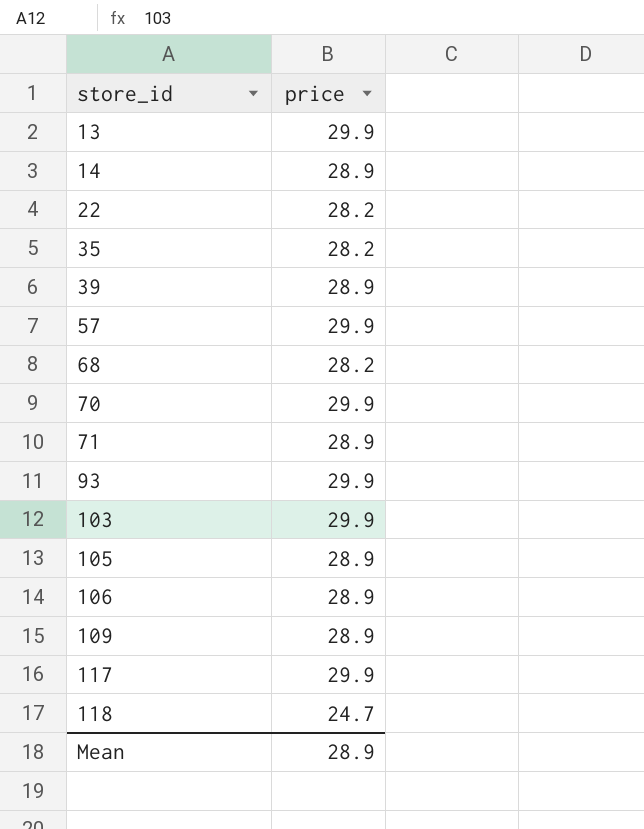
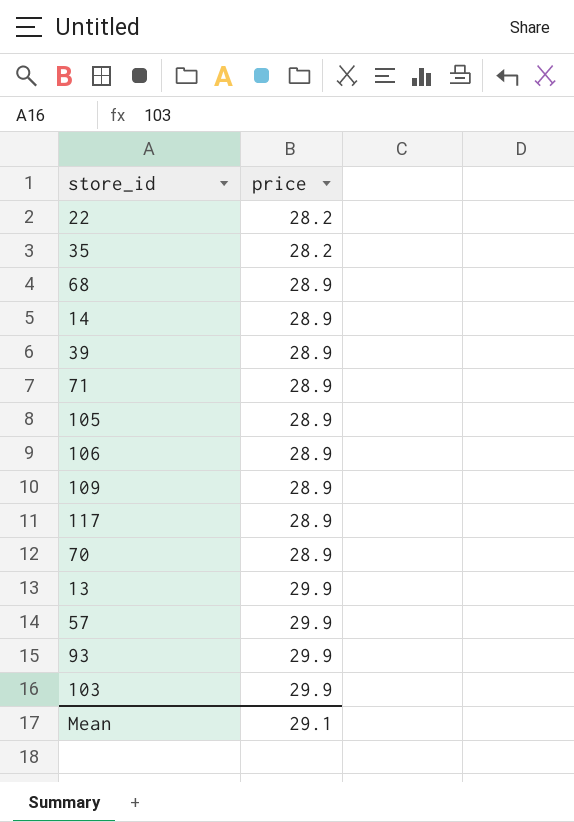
row order: store_id ascending -> price ascending
row 118: 24.7 -> none
68 | price: 28.2 -> 28.9
117 | price: 29.9 -> 28.9
70 | price: 29.9 -> 28.9
Mean | price: 28.9 -> 29.1

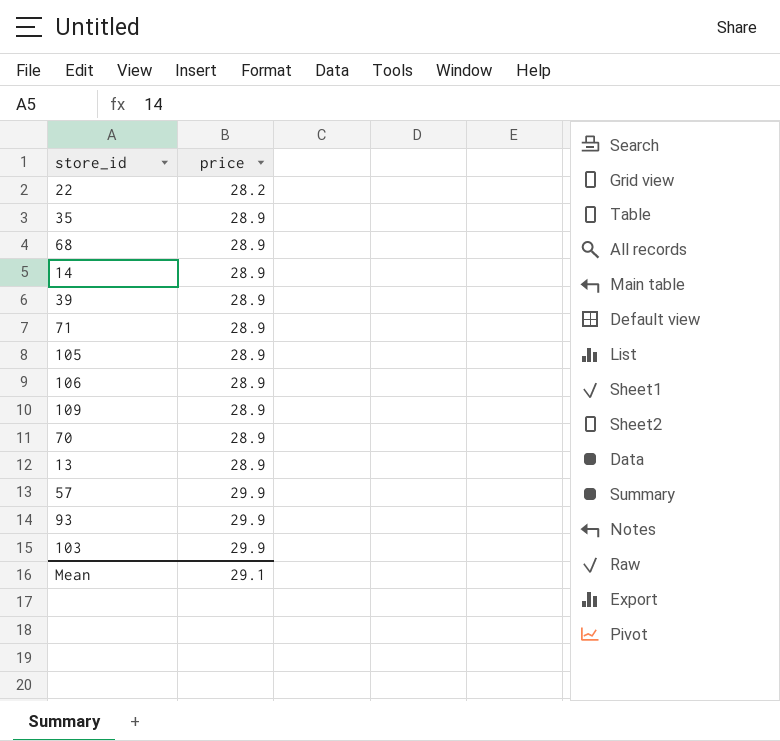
row 117: 28.9 -> none
35 | price: 28.2 -> 28.9
13 | price: 29.9 -> 28.9

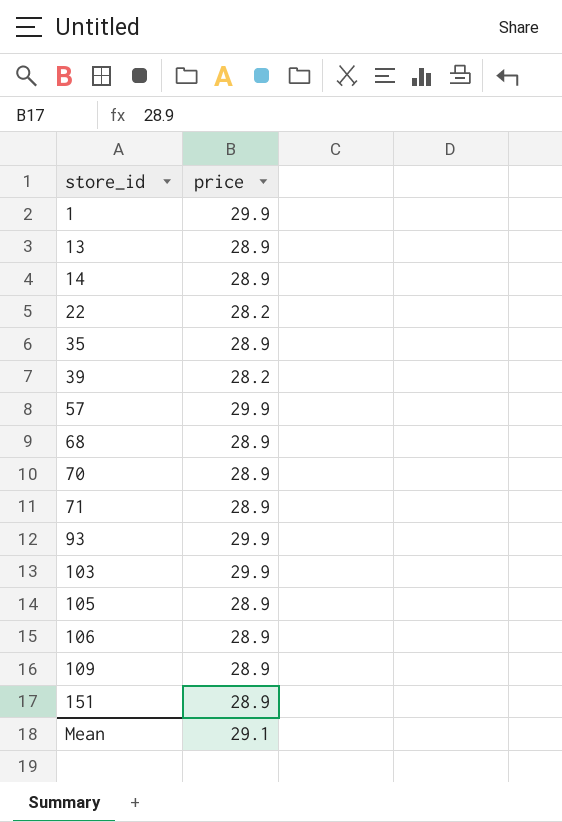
row order: price ascending -> store_id ascending
row 1: none -> 29.9
39 | price: 28.9 -> 28.2
row 151: none -> 28.9

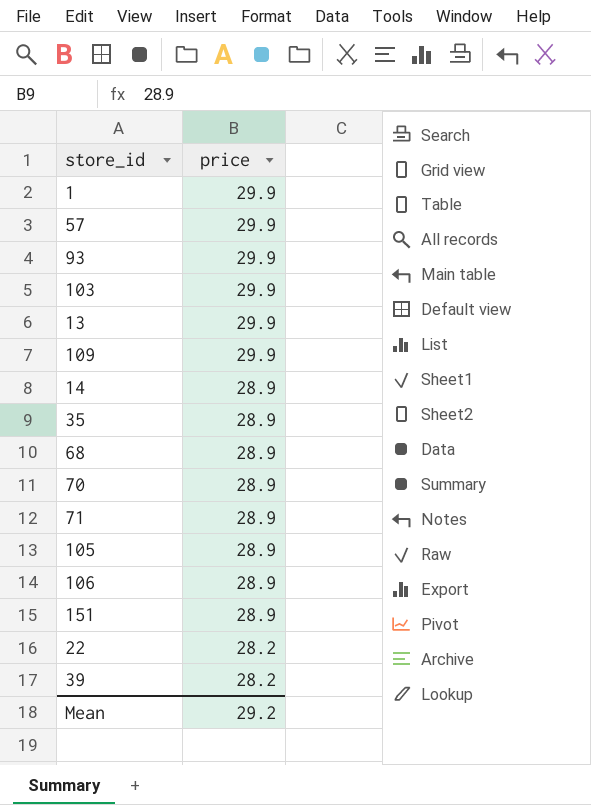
row order: store_id ascending -> price descending
13 | price: 28.9 -> 29.9
109 | price: 28.9 -> 29.9
Mean | price: 29.1 -> 29.2

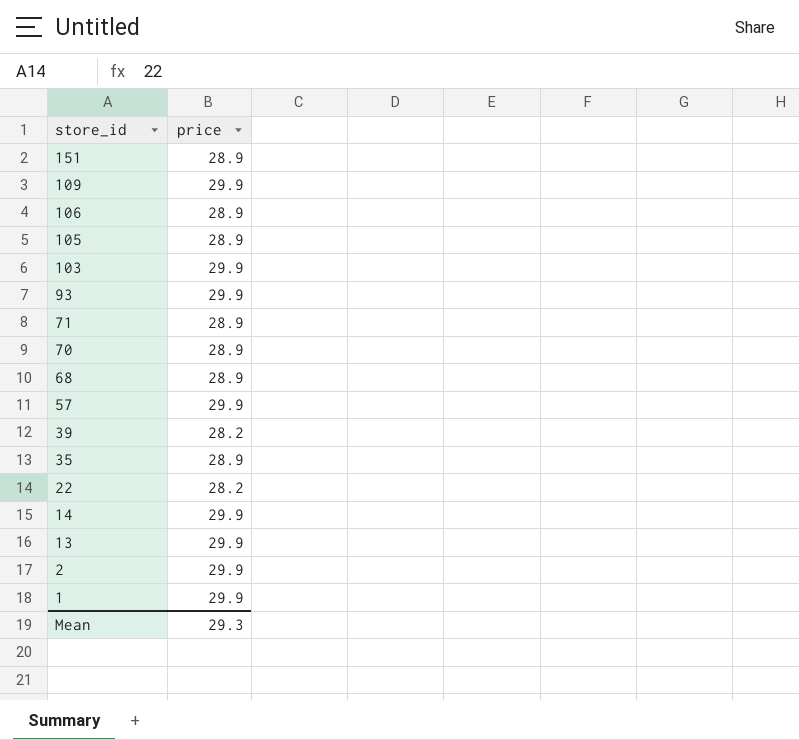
row order: price descending -> store_id descending
14 | price: 28.9 -> 29.9
row 2: none -> 29.9
Mean | price: 29.2 -> 29.3

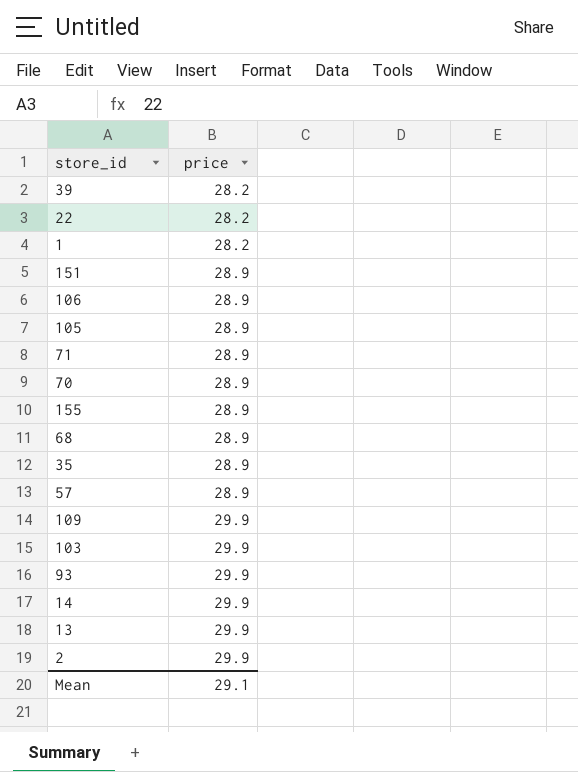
row order: store_id descending -> price ascending
1 | price: 29.9 -> 28.2
row 155: none -> 28.9
57 | price: 29.9 -> 28.9
Mean | price: 29.3 -> 29.1

